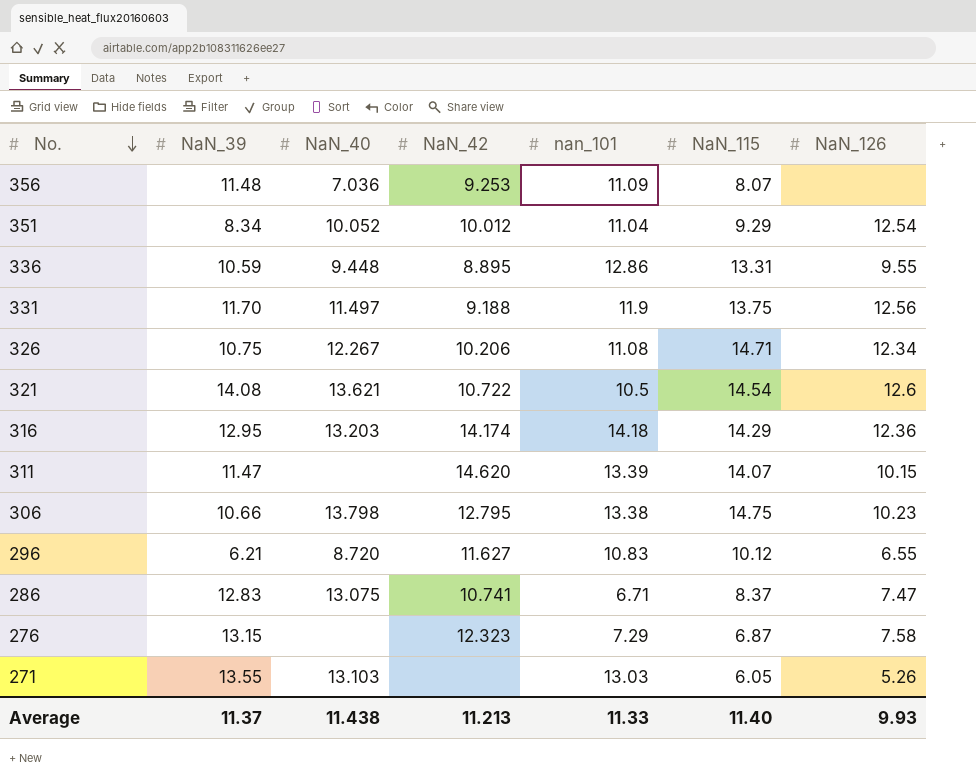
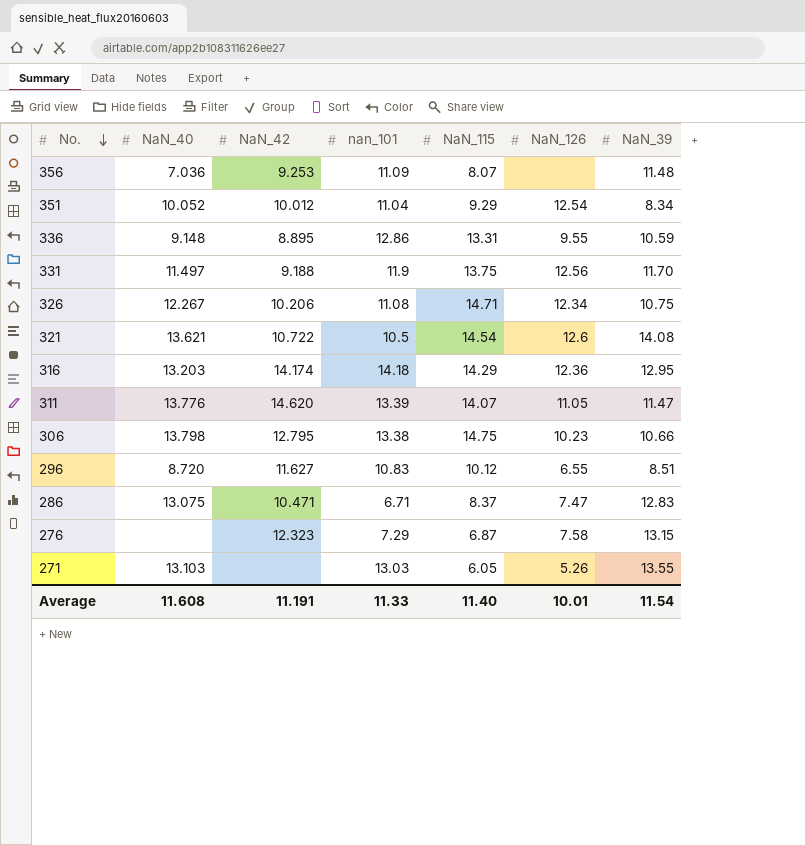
column NaN_39 | position: 2 -> 7
336 | NaN_40: 9.448 -> 9.148
311 | NaN_40: none -> 13.776
311 | NaN_126: 10.15 -> 11.05
296 | NaN_39: 6.21 -> 8.51
286 | NaN_42: 10.741 -> 10.471
Average | NaN_40: 11.438 -> 11.608
Average | NaN_42: 11.213 -> 11.191
Average | NaN_126: 9.93 -> 10.01
Average | NaN_39: 11.37 -> 11.54

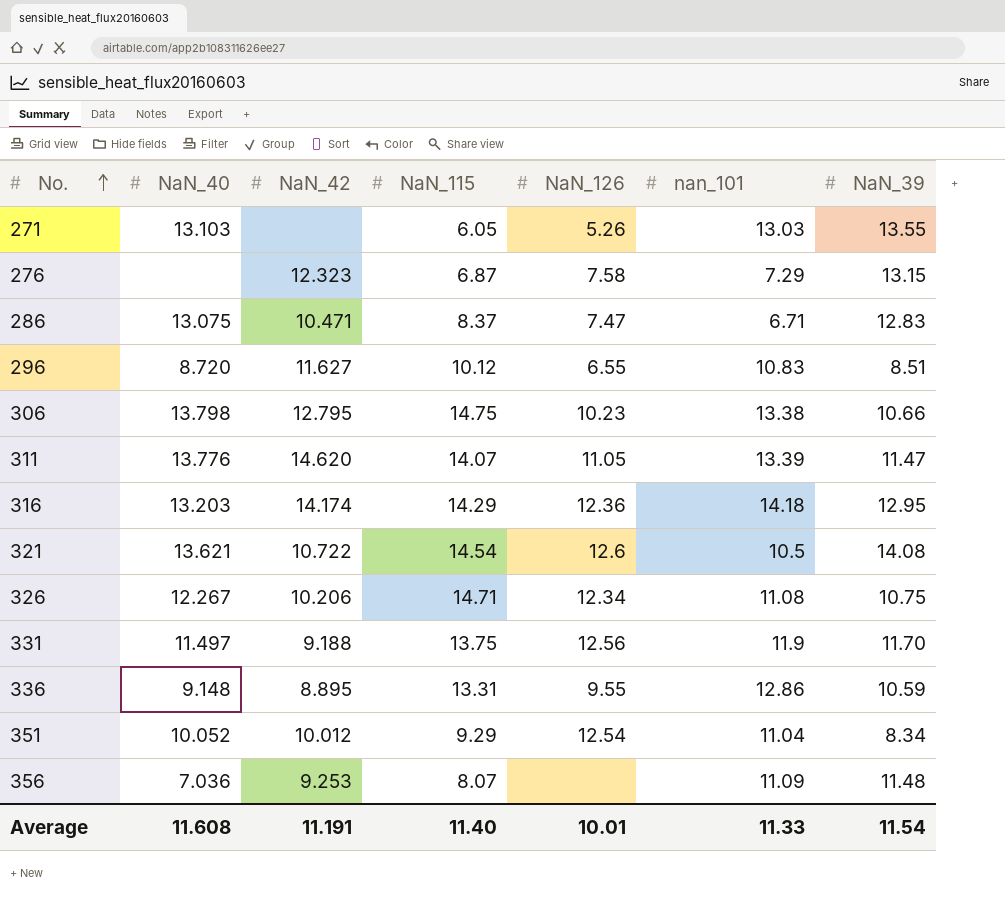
row order: No. descending -> No. ascending
column nan_101 | position: 4 -> 6

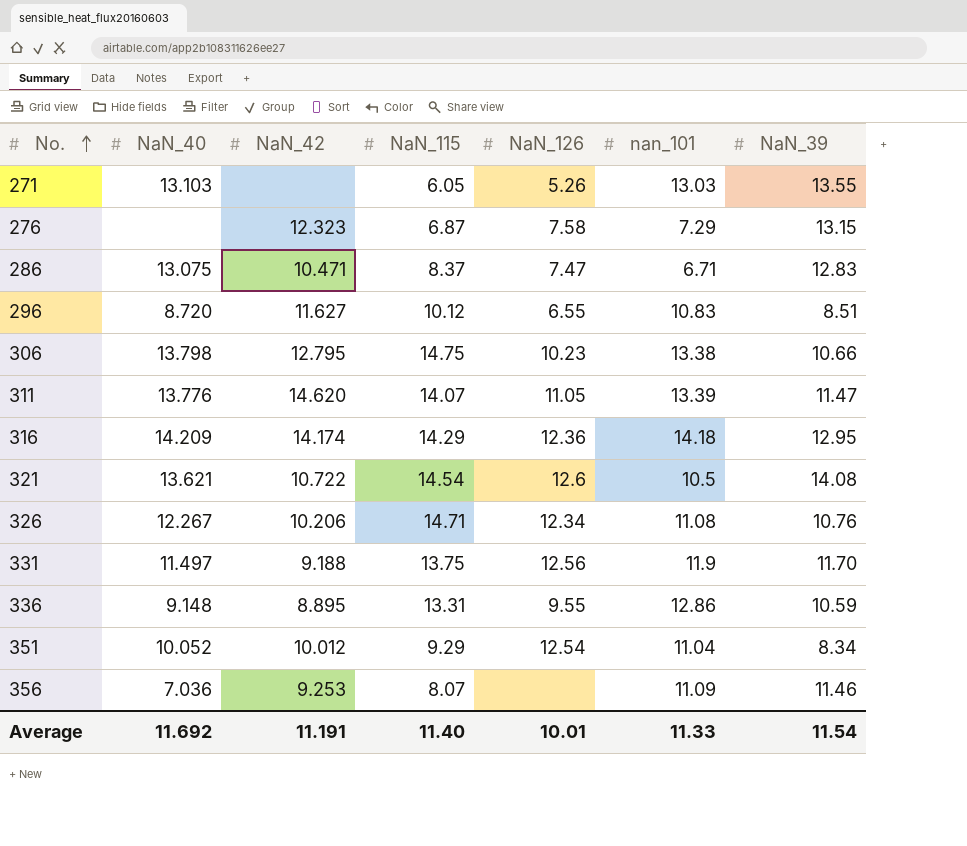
316 | NaN_40: 13.203 -> 14.209
326 | NaN_39: 10.75 -> 10.76
356 | NaN_39: 11.48 -> 11.46
Average | NaN_40: 11.608 -> 11.692

